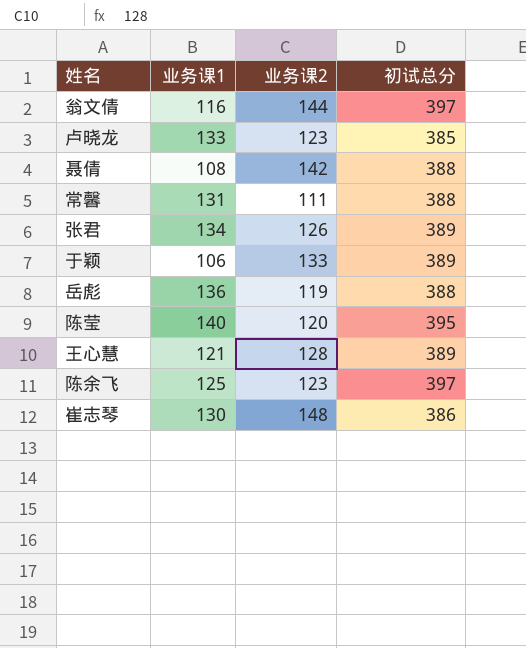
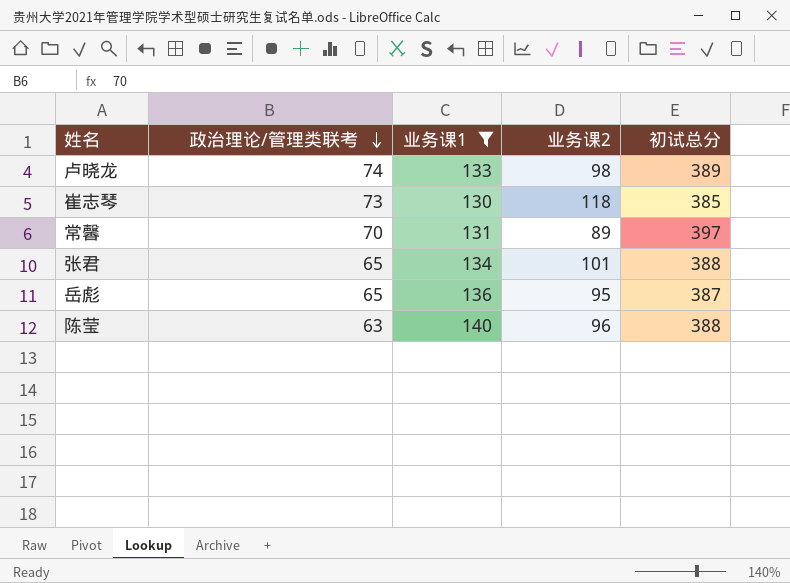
filter: none -> 业务课1 >= 130
row order: none -> 政治理论/管理类联考 descending
column 政治理论/管理类联考 | position: none -> 2
卢晓龙 | 业务课2: 123 -> 98
卢晓龙 | 初试总分: 385 -> 389
崔志琴 | 业务课2: 148 -> 118
崔志琴 | 初试总分: 386 -> 385
常馨 | 业务课2: 111 -> 89
常馨 | 初试总分: 388 -> 397
张君 | 业务课2: 126 -> 101
张君 | 初试总分: 389 -> 388
岳彪 | 业务课2: 119 -> 95
岳彪 | 初试总分: 388 -> 387
陈莹 | 业务课2: 120 -> 96
陈莹 | 初试总分: 395 -> 388

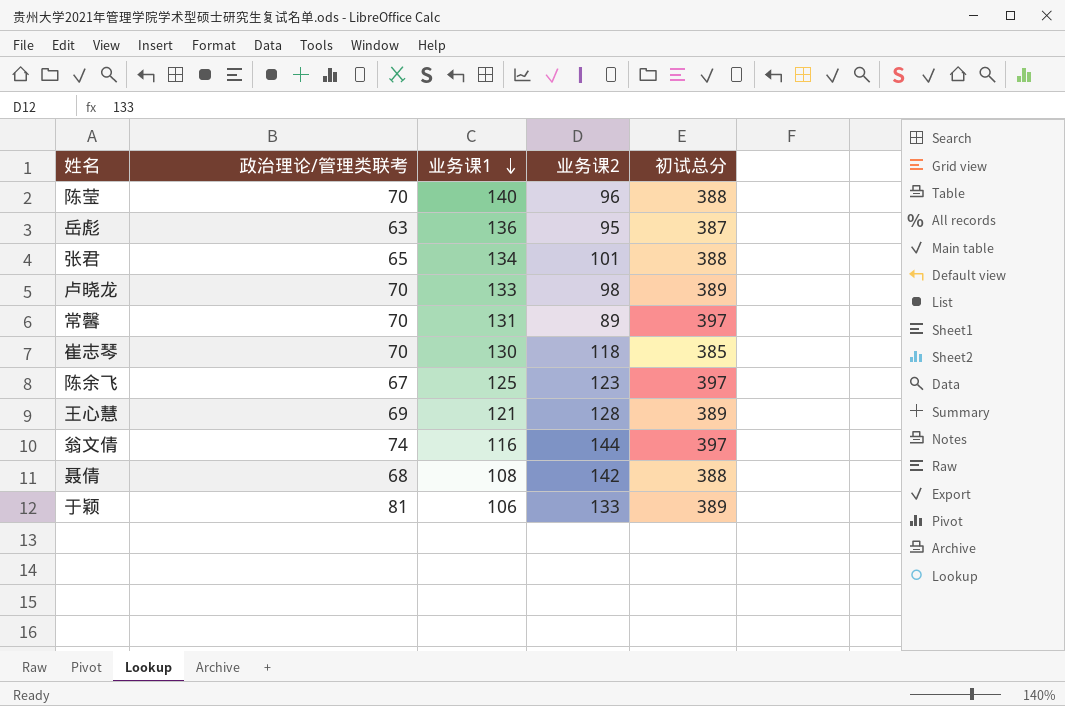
filter: 业务课1 >= 130 -> none
row order: 政治理论/管理类联考 descending -> 业务课1 descending
陈莹 | 政治理论/管理类联考: 63 -> 70
岳彪 | 政治理论/管理类联考: 65 -> 63
卢晓龙 | 政治理论/管理类联考: 74 -> 70
崔志琴 | 政治理论/管理类联考: 73 -> 70

